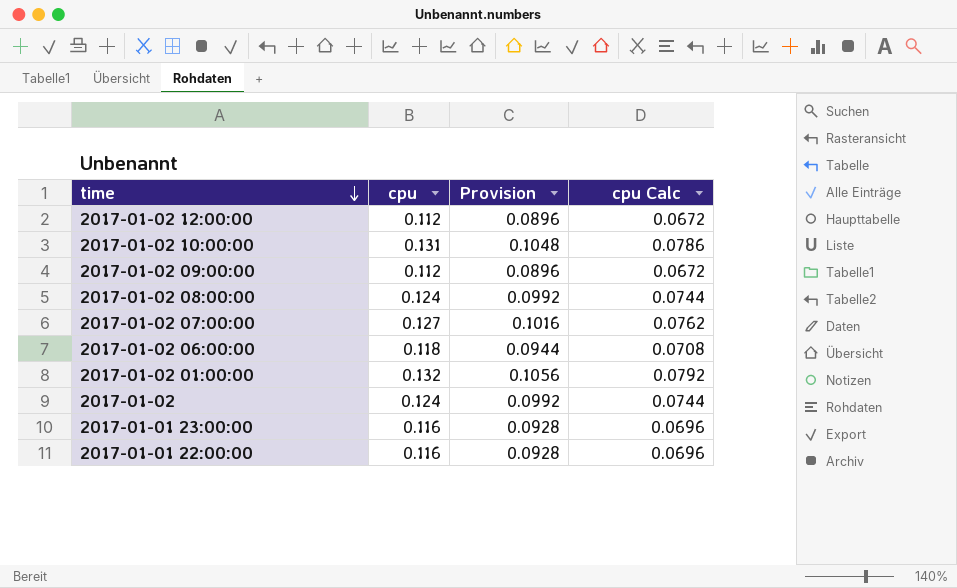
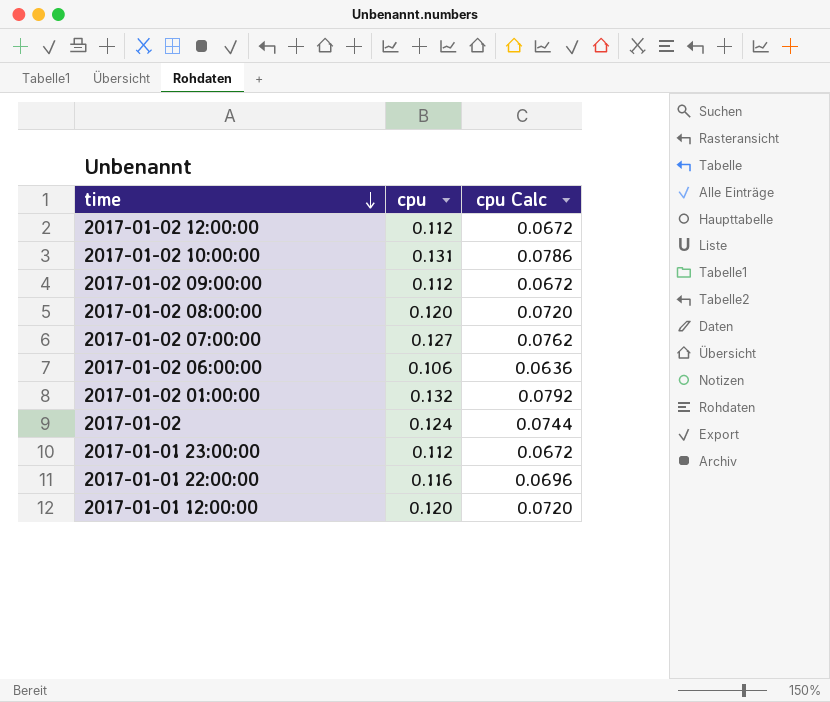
column Provision | formula: [cpu] * 0.8 -> none
2017-01-02 08:00:00 | cpu: 0.124 -> 0.120
2017-01-02 08:00:00 | cpu Calc: 0.0744 -> 0.0720
2017-01-02 06:00:00 | cpu: 0.118 -> 0.106
2017-01-02 06:00:00 | cpu Calc: 0.0708 -> 0.0636
2017-01-01 23:00:00 | cpu: 0.116 -> 0.112
2017-01-01 23:00:00 | cpu Calc: 0.0696 -> 0.0672
row 2017-01-01 12:00:00: none -> 0.120 | 0.0720

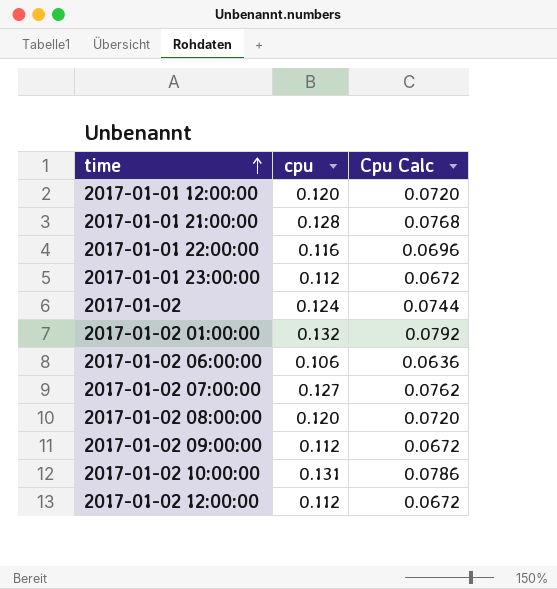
row order: time descending -> time ascending
column name: cpu Calc -> Cpu Calc
row 2017-01-01 21:00:00: none -> 0.128 | 0.0768

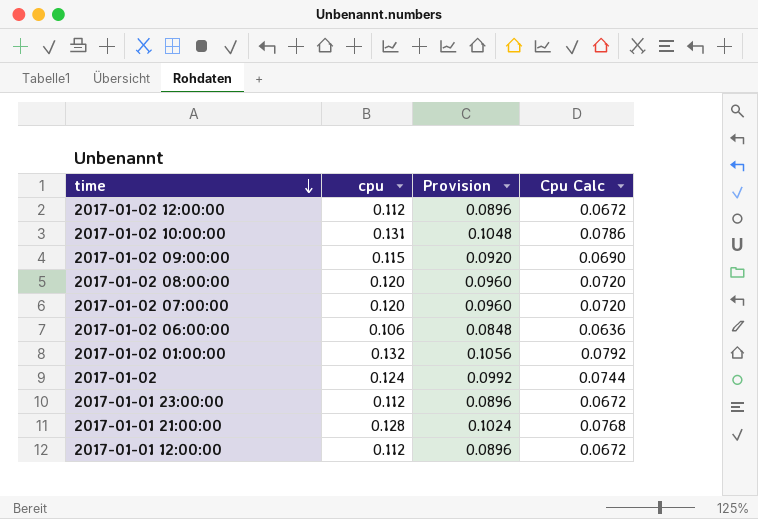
row order: time ascending -> time descending
column Provision | formula: none -> [cpu] * 0.8
row 2017-01-01 22:00:00: 0.116 | 0.0696 -> none
2017-01-02 09:00:00 | cpu: 0.112 -> 0.115
2017-01-02 09:00:00 | Cpu Calc: 0.0672 -> 0.0690
2017-01-02 07:00:00 | cpu: 0.127 -> 0.120
2017-01-02 07:00:00 | Cpu Calc: 0.0762 -> 0.0720
2017-01-01 12:00:00 | cpu: 0.120 -> 0.112
2017-01-01 12:00:00 | Cpu Calc: 0.0720 -> 0.0672

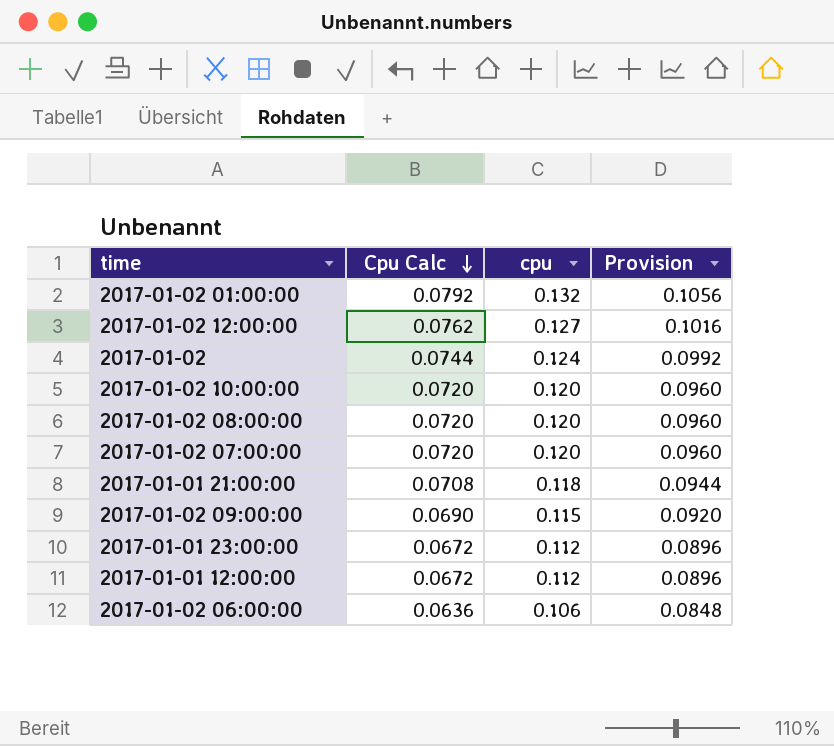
row order: time descending -> Cpu Calc descending
column Cpu Calc | position: 4 -> 2
2017-01-02 12:00:00 | Cpu Calc: 0.0672 -> 0.0762
2017-01-02 12:00:00 | cpu: 0.112 -> 0.127
2017-01-02 12:00:00 | Provision: 0.0896 -> 0.1016
2017-01-02 10:00:00 | Cpu Calc: 0.0786 -> 0.0720
2017-01-02 10:00:00 | cpu: 0.131 -> 0.120
2017-01-02 10:00:00 | Provision: 0.1048 -> 0.0960
2017-01-01 21:00:00 | Cpu Calc: 0.0768 -> 0.0708
2017-01-01 21:00:00 | cpu: 0.128 -> 0.118
2017-01-01 21:00:00 | Provision: 0.1024 -> 0.0944

